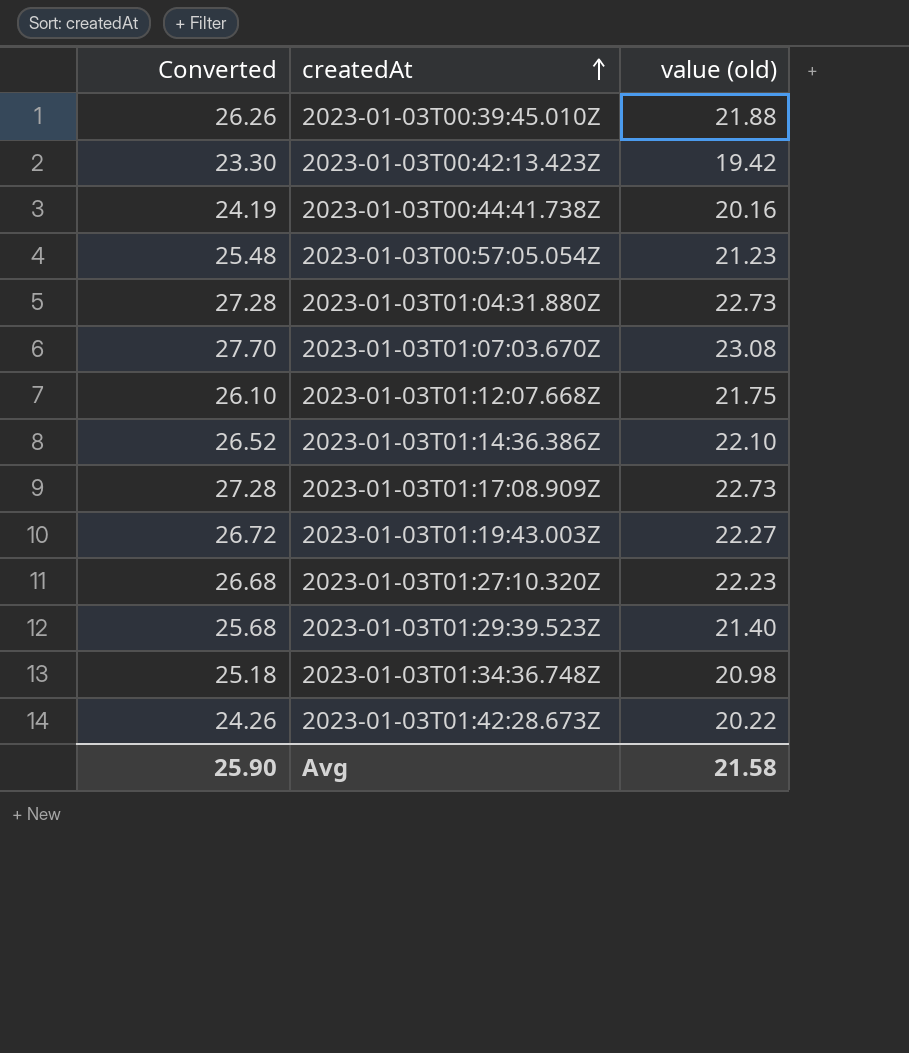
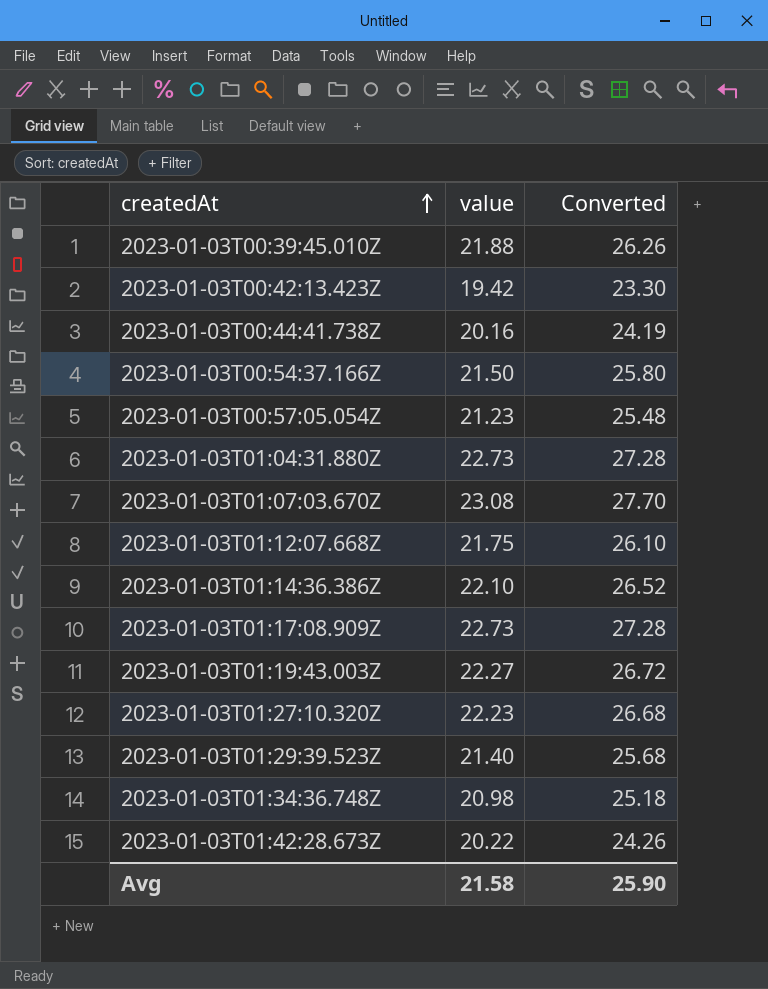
column name: value (old) -> value
column Converted | position: 1 -> 3
row 2023-01-03T00:54:37.166Z: none -> 21.50 | 25.80

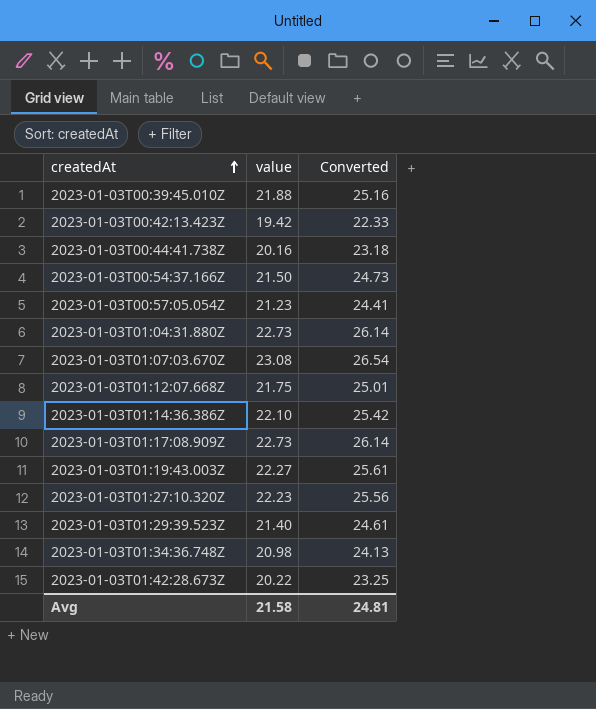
column Converted | formula: [value] * 1.2 -> [value] * 1.15
Avg | Converted: 25.90 -> 24.81

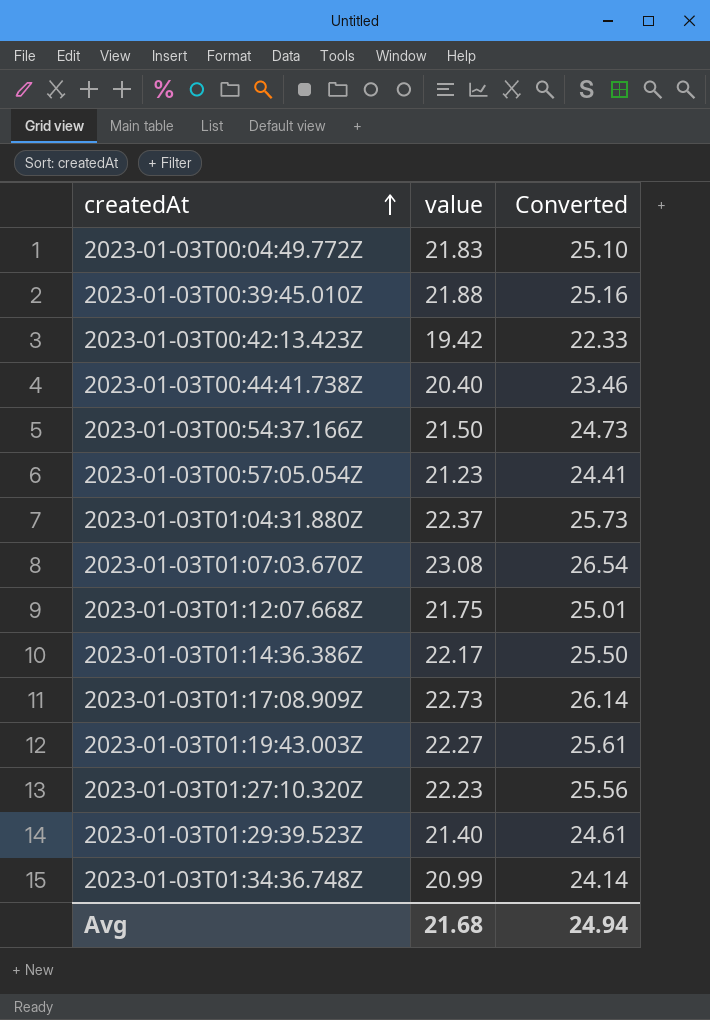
row 2023-01-03T01:42:28.673Z: 20.22 | 23.25 -> none
row 2023-01-03T00:04:49.772Z: none -> 21.83 | 25.10
2023-01-03T00:44:41.738Z | value: 20.16 -> 20.40
2023-01-03T00:44:41.738Z | Converted: 23.18 -> 23.46
2023-01-03T01:04:31.880Z | value: 22.73 -> 22.37
2023-01-03T01:04:31.880Z | Converted: 26.14 -> 25.73
2023-01-03T01:14:36.386Z | value: 22.10 -> 22.17
2023-01-03T01:14:36.386Z | Converted: 25.42 -> 25.50
2023-01-03T01:34:36.748Z | value: 20.98 -> 20.99
2023-01-03T01:34:36.748Z | Converted: 24.13 -> 24.14
Avg | value: 21.58 -> 21.68
Avg | Converted: 24.81 -> 24.94

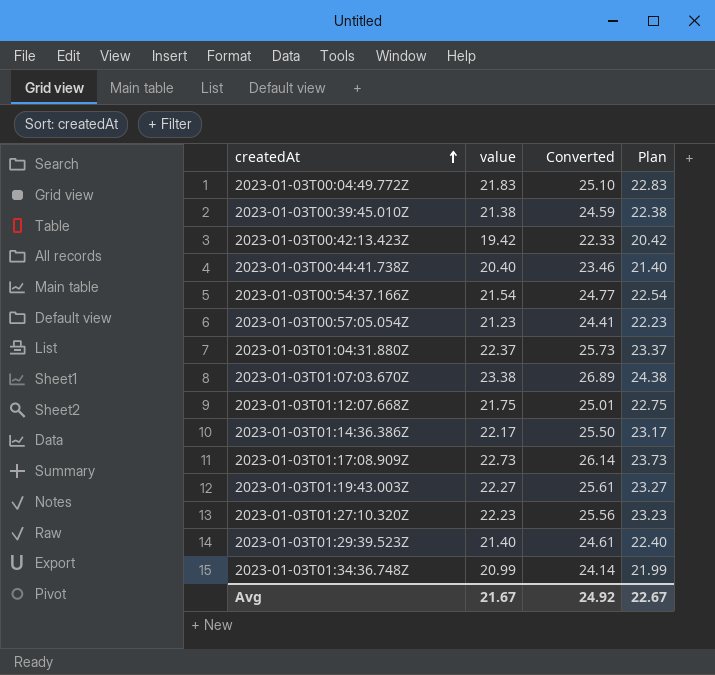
column Plan | formula: none -> [value] + 1
2023-01-03T00:39:45.010Z | value: 21.88 -> 21.38
2023-01-03T00:39:45.010Z | Converted: 25.16 -> 24.59
2023-01-03T00:54:37.166Z | value: 21.50 -> 21.54
2023-01-03T00:54:37.166Z | Converted: 24.73 -> 24.77
2023-01-03T01:07:03.670Z | value: 23.08 -> 23.38
2023-01-03T01:07:03.670Z | Converted: 26.54 -> 26.89
Avg | value: 21.68 -> 21.67
Avg | Converted: 24.94 -> 24.92

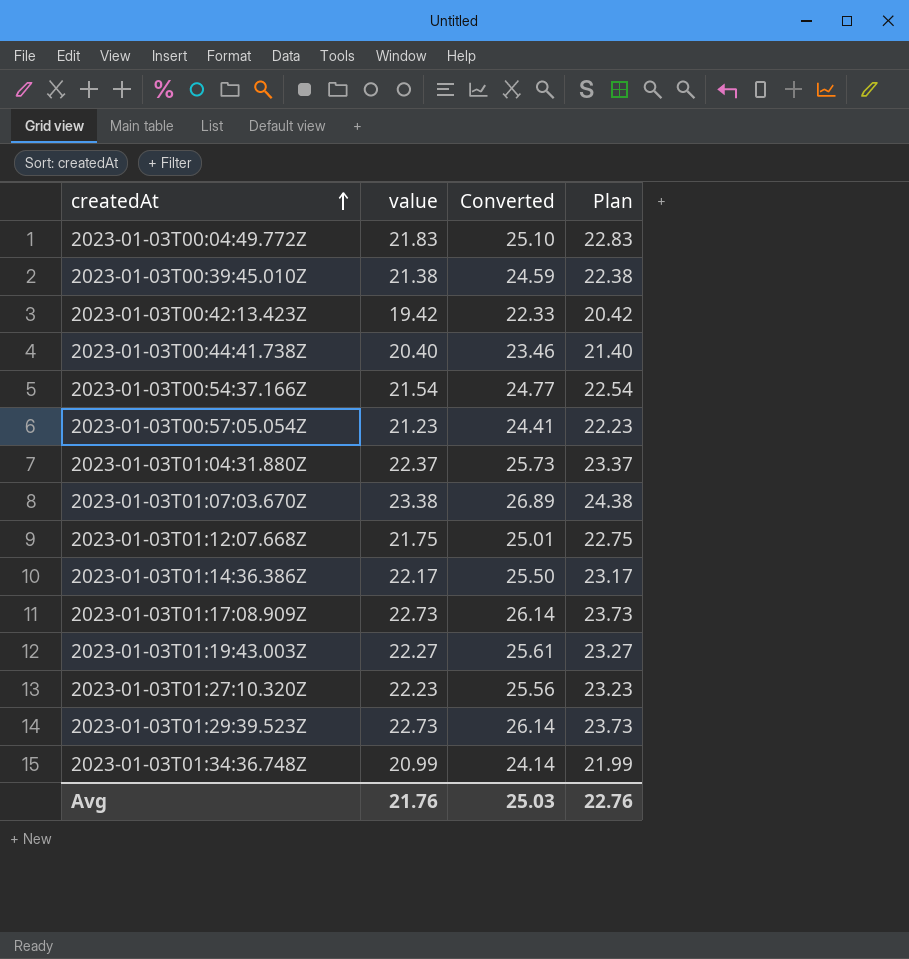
2023-01-03T01:29:39.523Z | value: 21.40 -> 22.73
2023-01-03T01:29:39.523Z | Converted: 24.61 -> 26.14
2023-01-03T01:29:39.523Z | Plan: 22.40 -> 23.73
Avg | value: 21.67 -> 21.76
Avg | Converted: 24.92 -> 25.03
Avg | Plan: 22.67 -> 22.76

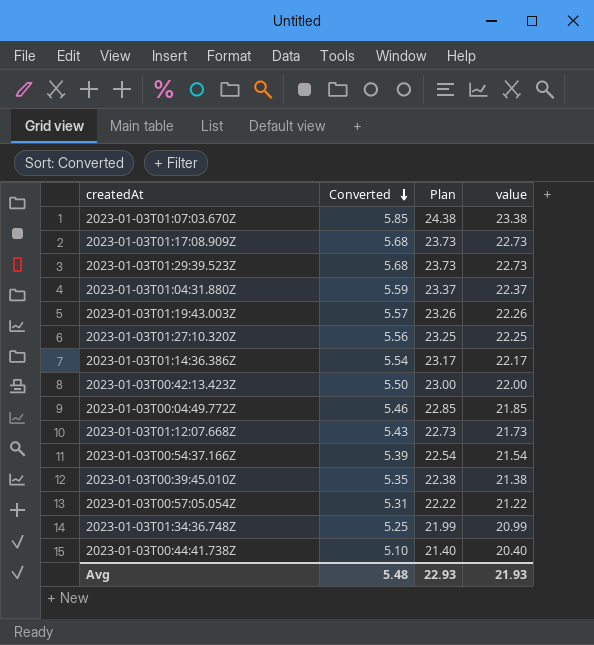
row order: createdAt ascending -> Converted descending
column Converted | formula: [value] * 1.15 -> [value] * 0.25
column value | position: 2 -> 4
2023-01-03T01:19:43.003Z | Plan: 23.27 -> 23.26
2023-01-03T01:19:43.003Z | value: 22.27 -> 22.26
2023-01-03T01:27:10.320Z | Plan: 23.23 -> 23.25
2023-01-03T01:27:10.320Z | value: 22.23 -> 22.25
2023-01-03T00:42:13.423Z | Plan: 20.42 -> 23.00
2023-01-03T00:42:13.423Z | value: 19.42 -> 22.00
2023-01-03T00:04:49.772Z | Plan: 22.83 -> 22.85
2023-01-03T00:04:49.772Z | value: 21.83 -> 21.85
2023-01-03T01:12:07.668Z | Plan: 22.75 -> 22.73
2023-01-03T01:12:07.668Z | value: 21.75 -> 21.73
2023-01-03T00:57:05.054Z | Plan: 22.23 -> 22.22
2023-01-03T00:57:05.054Z | value: 21.23 -> 21.22
Avg | Converted: 25.03 -> 5.48
Avg | Plan: 22.76 -> 22.93
Avg | value: 21.76 -> 21.93

